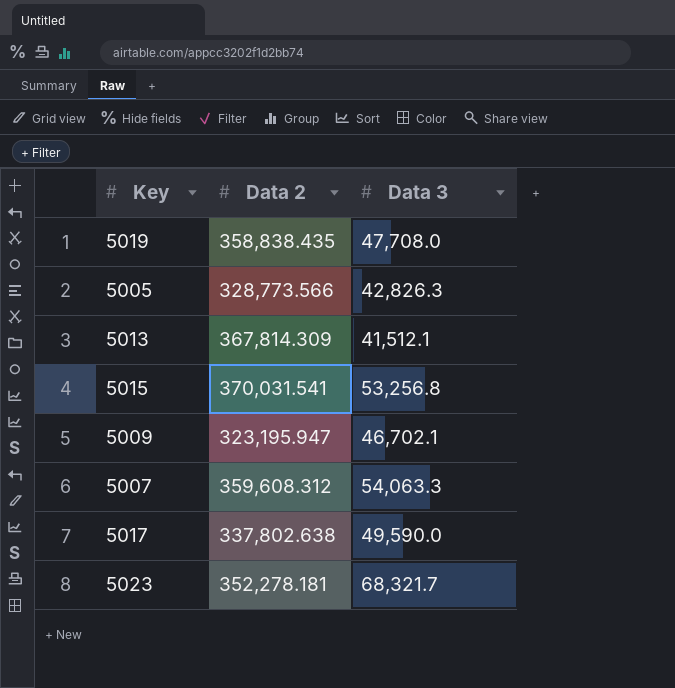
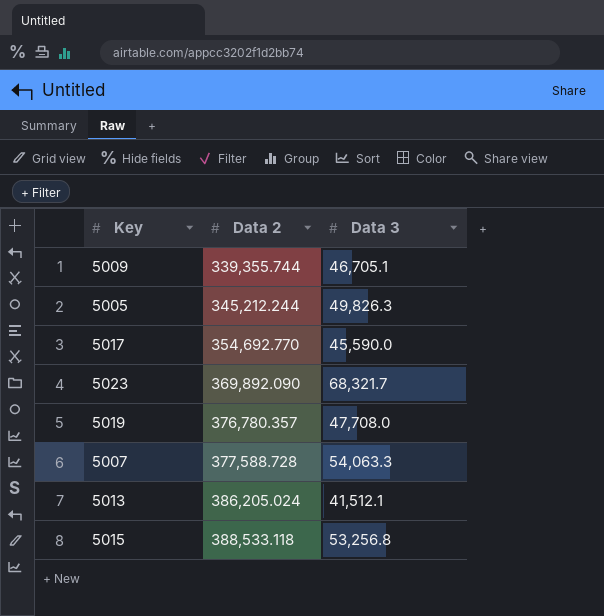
row order: none -> Data 2 ascending
5009 | Data 2: 323,195.947 -> 339,355.744
5009 | Data 3: 46,702.1 -> 46,705.1
5005 | Data 2: 328,773.566 -> 345,212.244
5005 | Data 3: 42,826.3 -> 49,826.3
5017 | Data 2: 337,802.638 -> 354,692.770
5017 | Data 3: 49,590.0 -> 45,590.0
5023 | Data 2: 352,278.181 -> 369,892.090
5019 | Data 2: 358,838.435 -> 376,780.357
5007 | Data 2: 359,608.312 -> 377,588.728
5013 | Data 2: 367,814.309 -> 386,205.024
5015 | Data 2: 370,031.541 -> 388,533.118

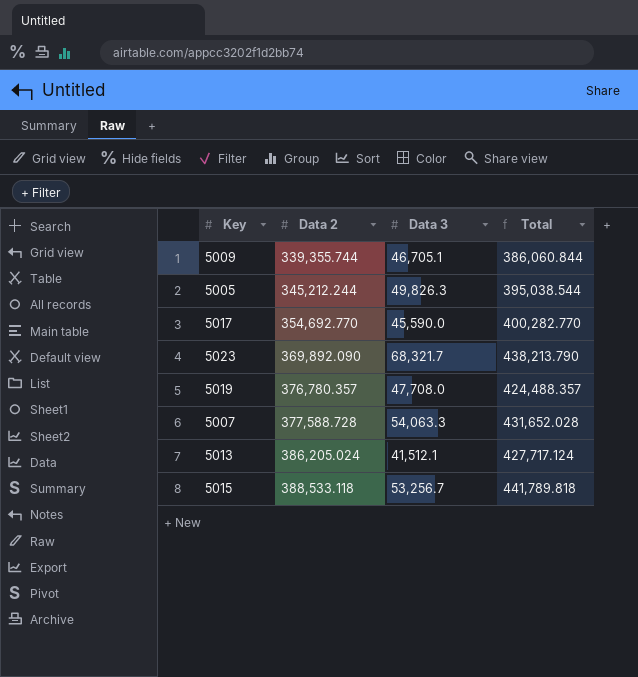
column Total | formula: none -> [Data 2] + [Data 3]
5015 | Data 3: 53,256.8 -> 53,256.7

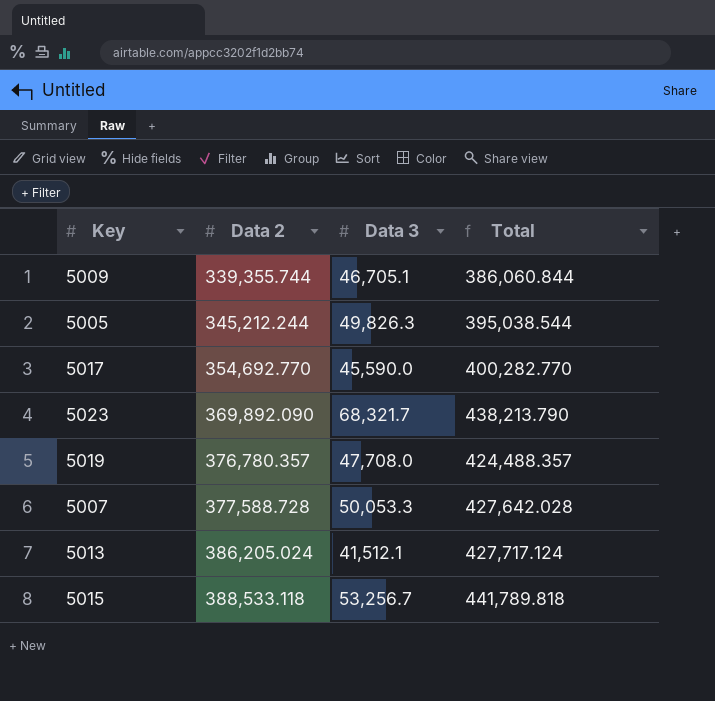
5007 | Data 3: 54,063.3 -> 50,053.3
5007 | Total: 431,652.028 -> 427,642.028

